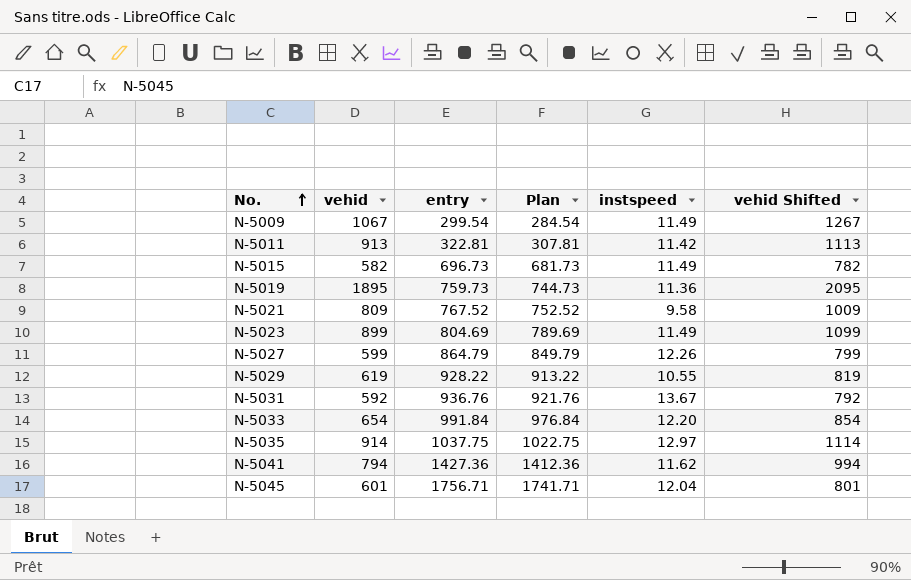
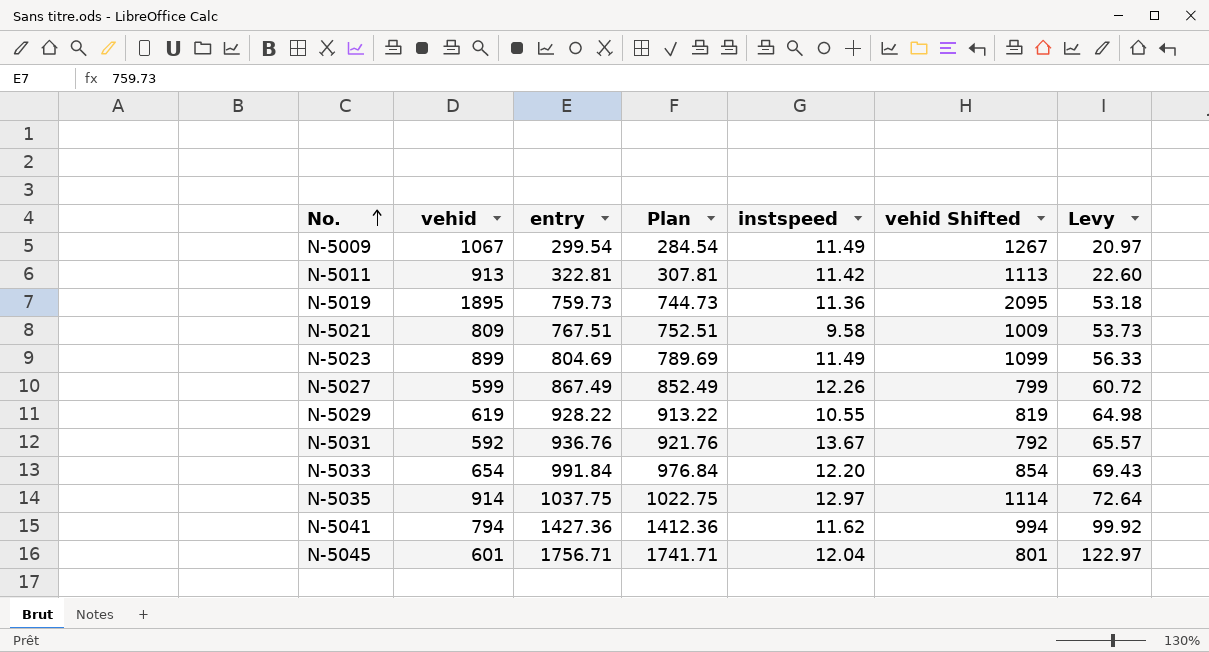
column Levy | formula: none -> [entry] * 0.07
row N-5015: 582 | 696.73 | 681.73 | 11.49 | 782 -> none
N-5021 | entry: 767.52 -> 767.51
N-5021 | Plan: 752.52 -> 752.51
N-5027 | entry: 864.79 -> 867.49
N-5027 | Plan: 849.79 -> 852.49

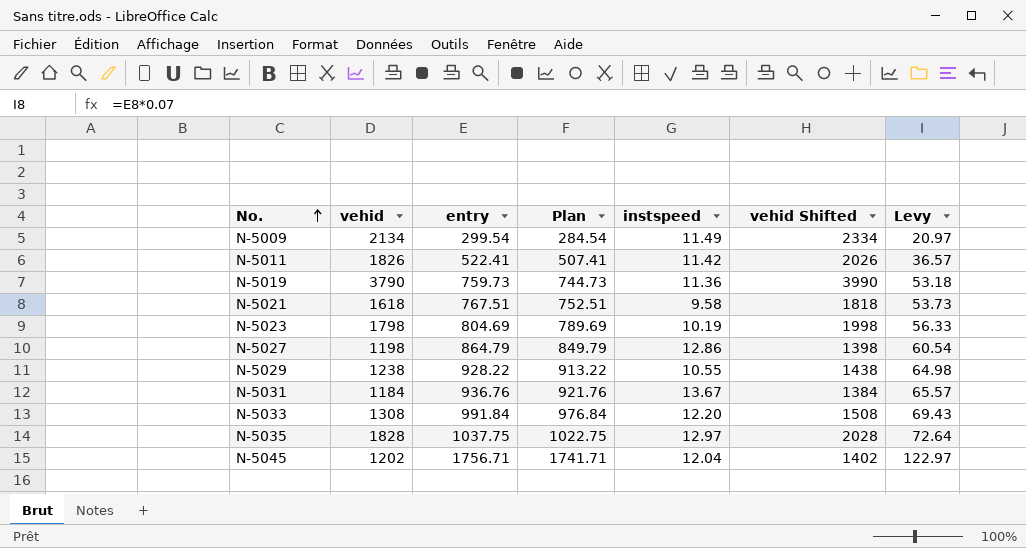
row N-5041: 794 | 1427.36 | 1412.36 | 11.62 | 994 | 99.92 -> none
N-5009 | vehid: 1067 -> 2134
N-5009 | vehid Shifted: 1267 -> 2334
N-5011 | vehid: 913 -> 1826
N-5011 | entry: 322.81 -> 522.41
N-5011 | Plan: 307.81 -> 507.41
N-5011 | vehid Shifted: 1113 -> 2026
N-5011 | Levy: 22.60 -> 36.57
N-5019 | vehid: 1895 -> 3790
N-5019 | vehid Shifted: 2095 -> 3990
N-5021 | vehid: 809 -> 1618
N-5021 | vehid Shifted: 1009 -> 1818
N-5023 | vehid: 899 -> 1798
N-5023 | instspeed: 11.49 -> 10.19
N-5023 | vehid Shifted: 1099 -> 1998
N-5027 | vehid: 599 -> 1198
N-5027 | entry: 867.49 -> 864.79
N-5027 | Plan: 852.49 -> 849.79
N-5027 | instspeed: 12.26 -> 12.86
N-5027 | vehid Shifted: 799 -> 1398
N-5027 | Levy: 60.72 -> 60.54
N-5029 | vehid: 619 -> 1238
N-5029 | vehid Shifted: 819 -> 1438
N-5031 | vehid: 592 -> 1184
N-5031 | vehid Shifted: 792 -> 1384
N-5033 | vehid: 654 -> 1308
N-5033 | vehid Shifted: 854 -> 1508
N-5035 | vehid: 914 -> 1828
N-5035 | vehid Shifted: 1114 -> 2028
N-5045 | vehid: 601 -> 1202
N-5045 | vehid Shifted: 801 -> 1402

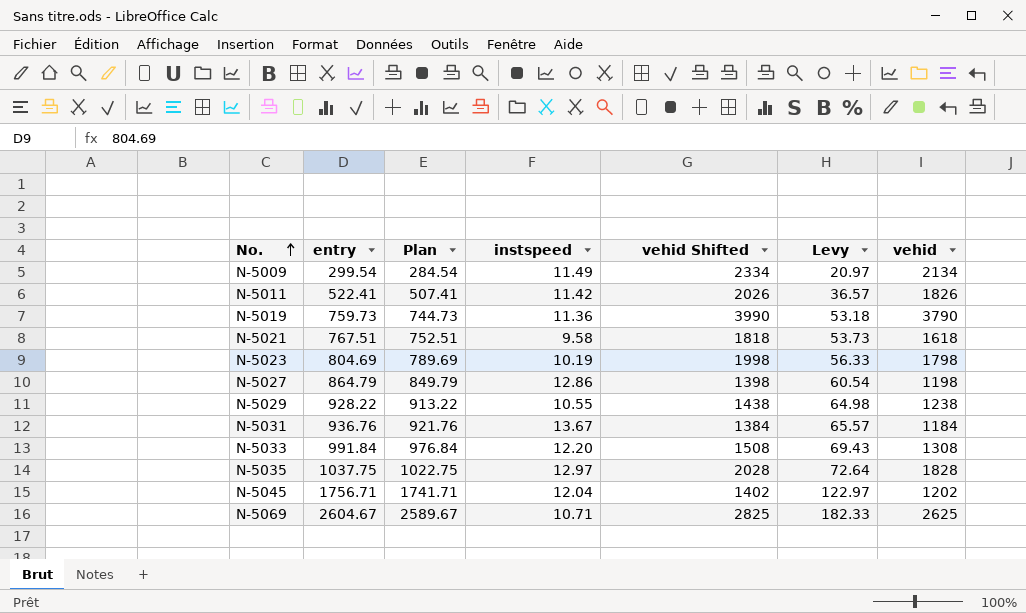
column vehid | position: 2 -> 7
row N-5069: none -> 2604.67 | 2589.67 | 10.71 | 2825 | 182.33 | 2625

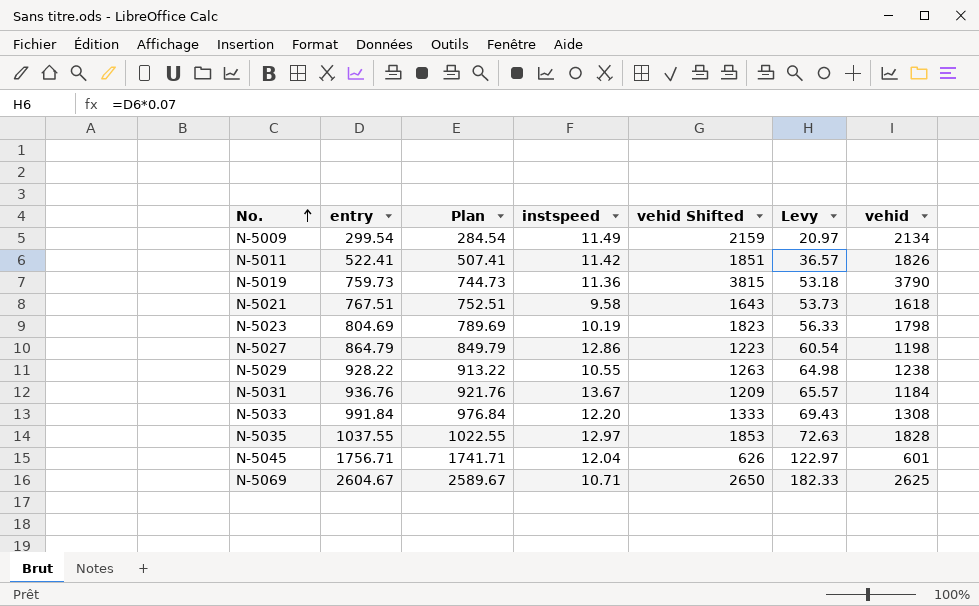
column vehid Shifted | formula: [vehid] + 200 -> [vehid] + 25
N-5035 | entry: 1037.75 -> 1037.55
N-5035 | Plan: 1022.75 -> 1022.55
N-5035 | Levy: 72.64 -> 72.63
N-5045 | vehid: 1202 -> 601

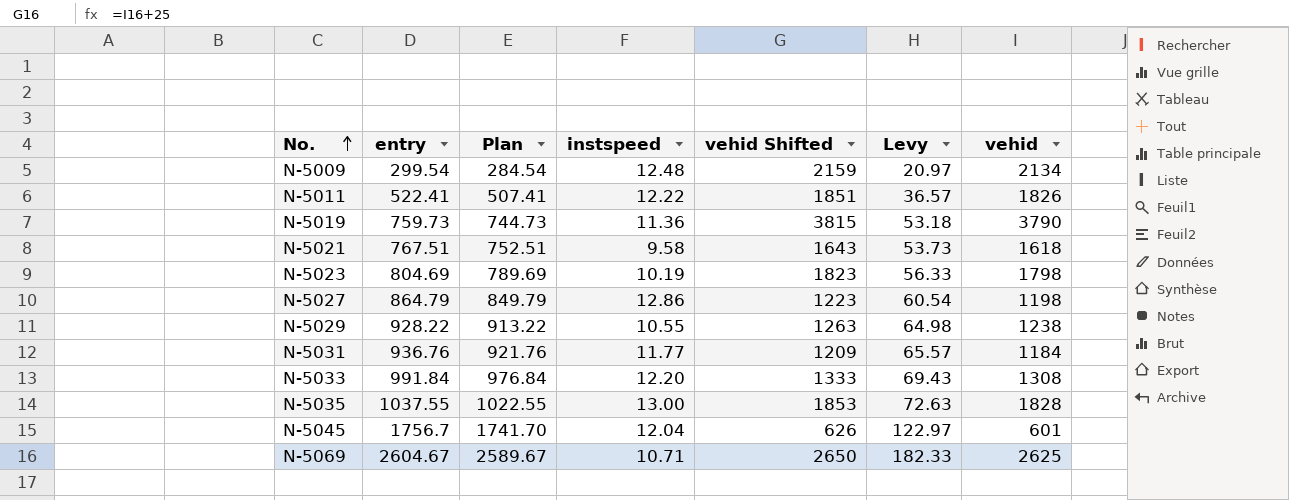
N-5009 | instspeed: 11.49 -> 12.48
N-5011 | instspeed: 11.42 -> 12.22
N-5031 | instspeed: 13.67 -> 11.77
N-5035 | instspeed: 12.97 -> 13.00
N-5045 | entry: 1756.71 -> 1756.7
N-5045 | Plan: 1741.71 -> 1741.70

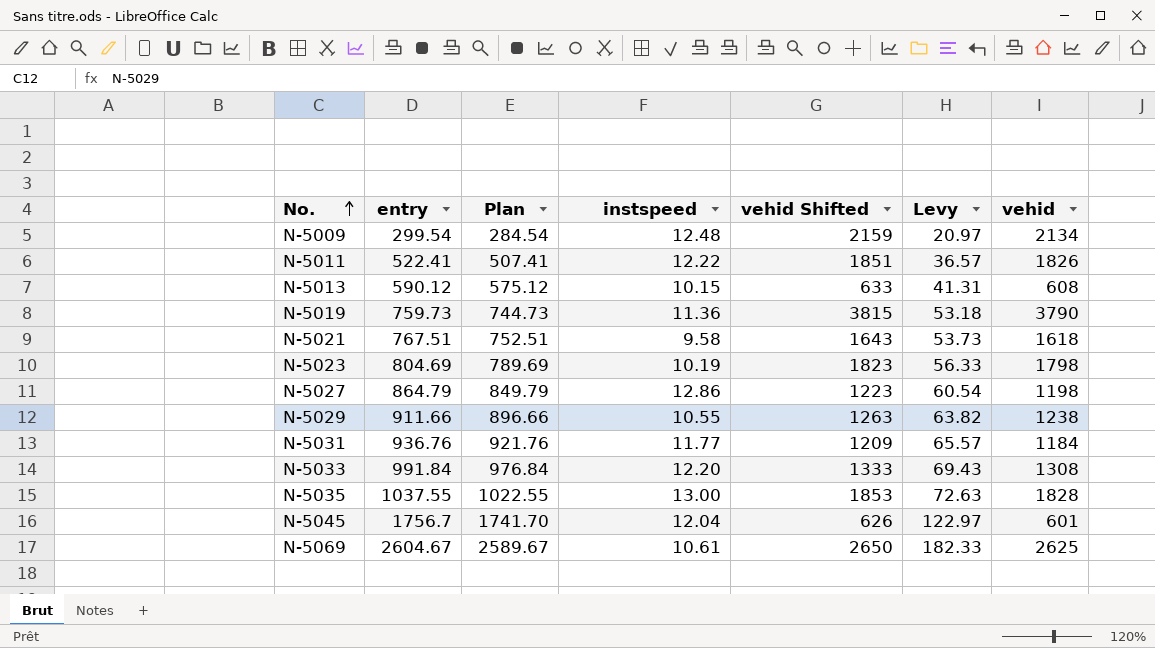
row N-5013: none -> 590.12 | 575.12 | 10.15 | 633 | 41.31 | 608
N-5029 | entry: 928.22 -> 911.66
N-5029 | Plan: 913.22 -> 896.66
N-5029 | Levy: 64.98 -> 63.82
N-5069 | instspeed: 10.71 -> 10.61

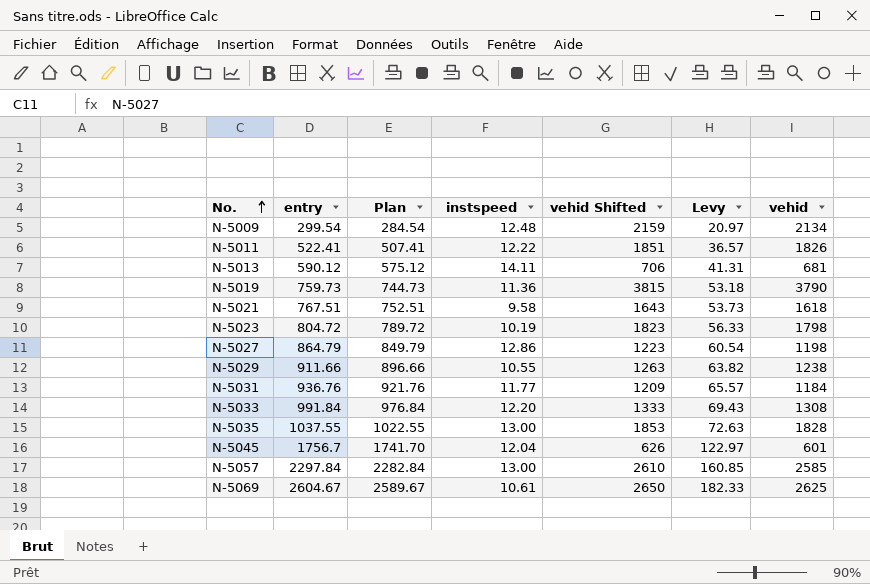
N-5013 | instspeed: 10.15 -> 14.11
N-5013 | vehid Shifted: 633 -> 706
N-5013 | vehid: 608 -> 681
N-5023 | entry: 804.69 -> 804.72
N-5023 | Plan: 789.69 -> 789.72
row N-5057: none -> 2297.84 | 2282.84 | 13.00 | 2610 | 160.85 | 2585

